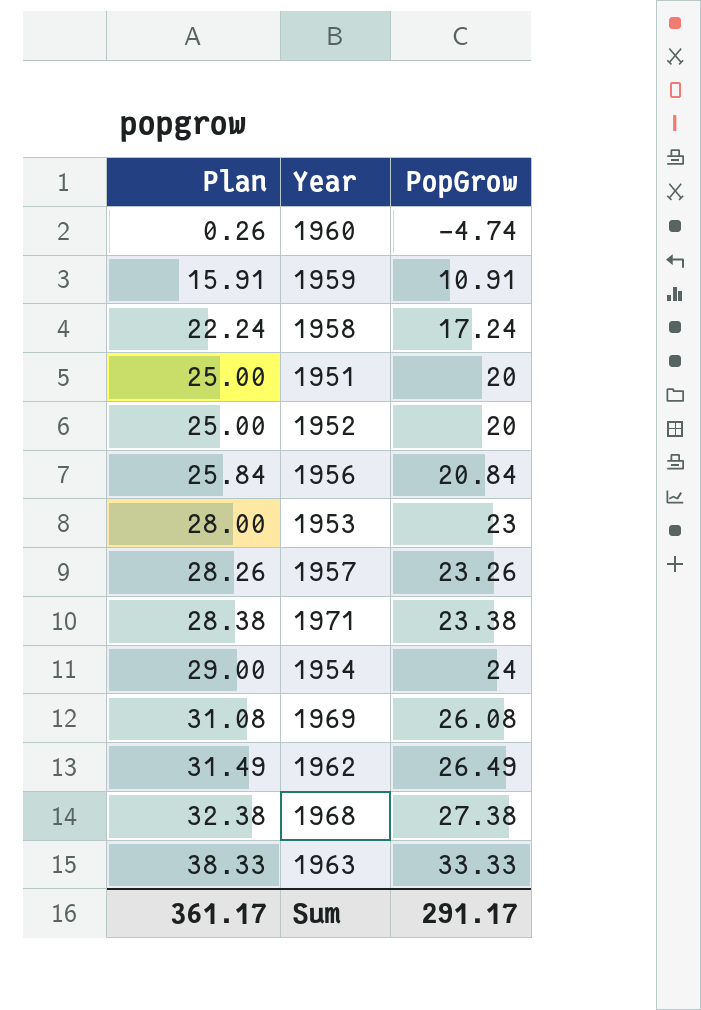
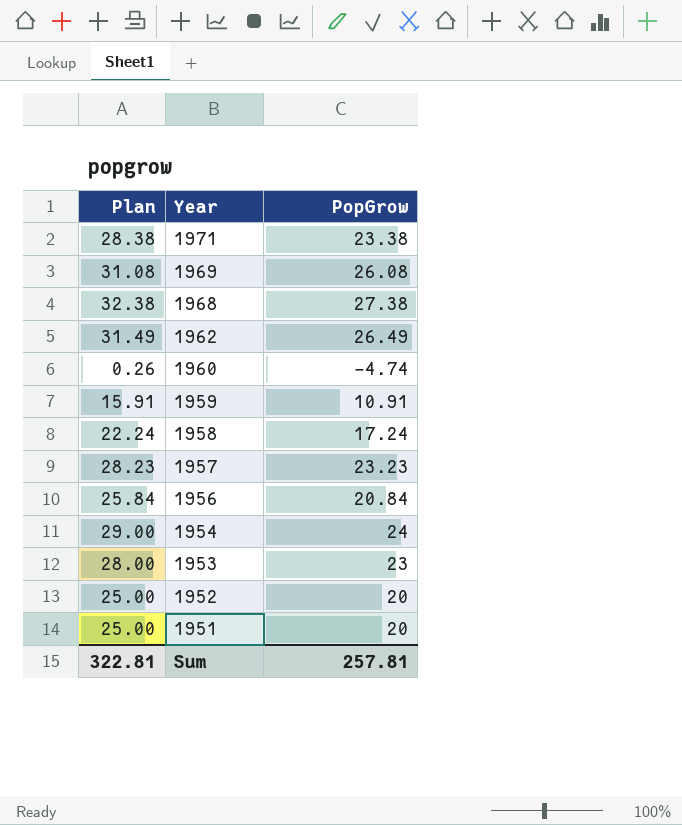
row order: Plan ascending -> Year descending
row 1963: 38.33 | 33.33 -> none
1957 | Plan: 28.26 -> 28.23
1957 | PopGrow: 23.26 -> 23.23
Sum | Plan: 361.17 -> 322.81
Sum | PopGrow: 291.17 -> 257.81

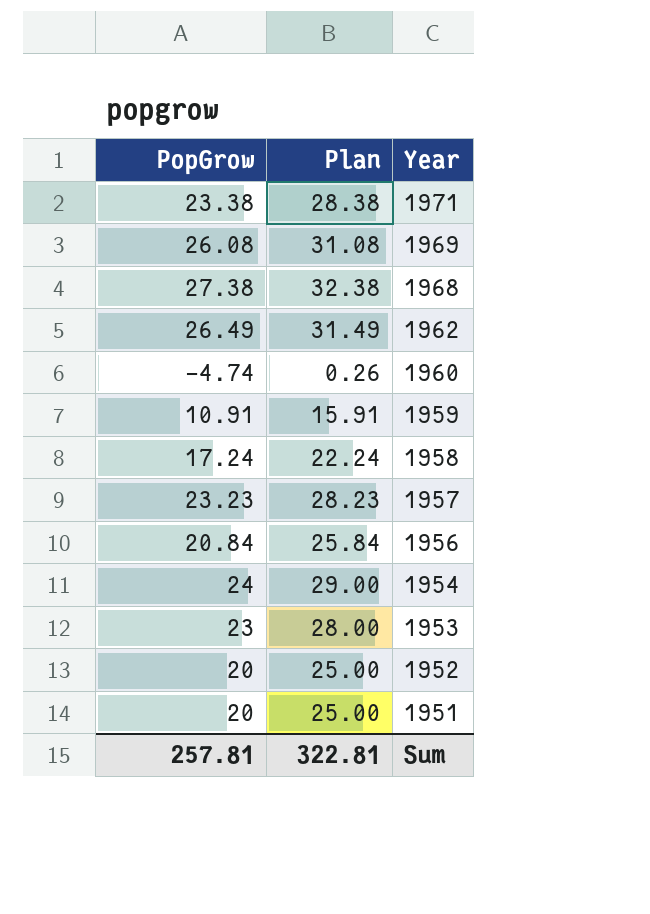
column PopGrow | position: 3 -> 1

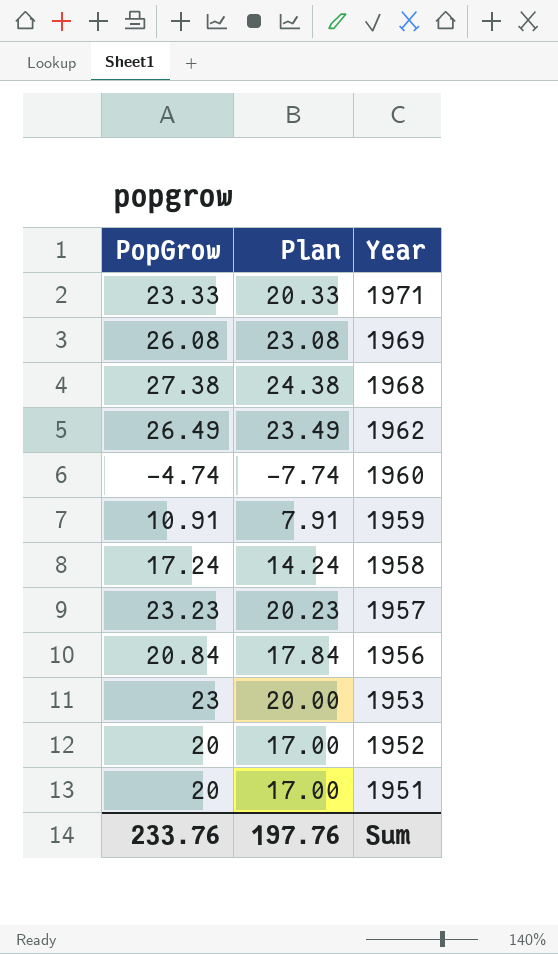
column Plan | formula: [PopGrow] + 5 -> [PopGrow] - 3
row 1954: 24 | 29.00 -> none
1971 | PopGrow: 23.38 -> 23.33
Sum | PopGrow: 257.81 -> 233.76
Sum | Plan: 322.81 -> 197.76

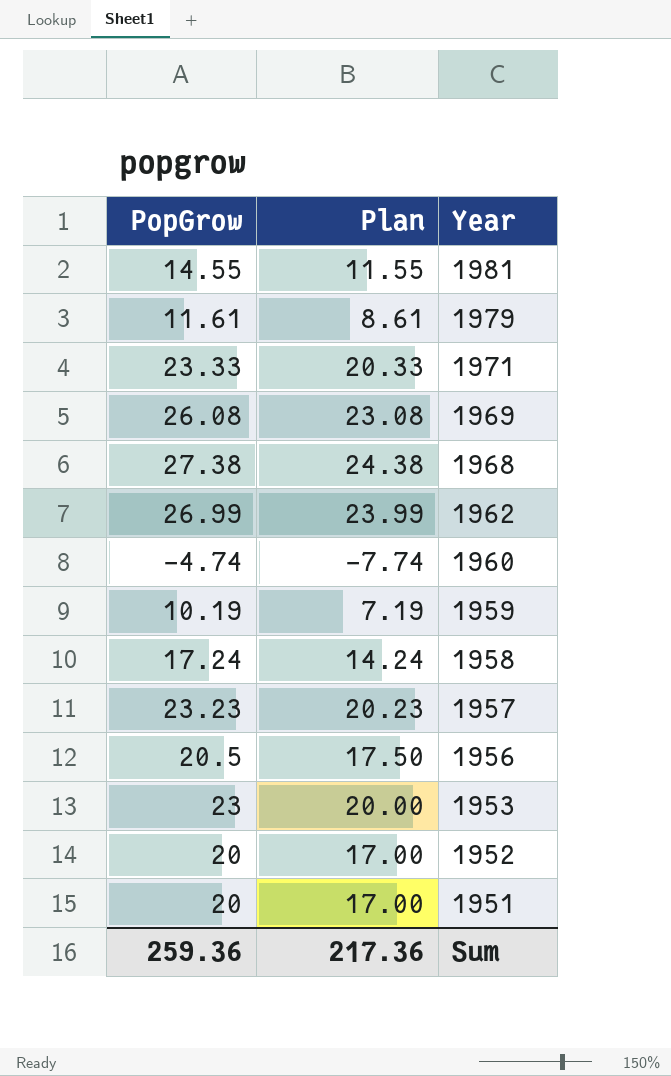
row 1981: none -> 14.55 | 11.55
row 1979: none -> 11.61 | 8.61
1962 | PopGrow: 26.49 -> 26.99
1962 | Plan: 23.49 -> 23.99
1959 | PopGrow: 10.91 -> 10.19
1959 | Plan: 7.91 -> 7.19
1956 | PopGrow: 20.84 -> 20.5
1956 | Plan: 17.84 -> 17.50
Sum | PopGrow: 233.76 -> 259.36
Sum | Plan: 197.76 -> 217.36

